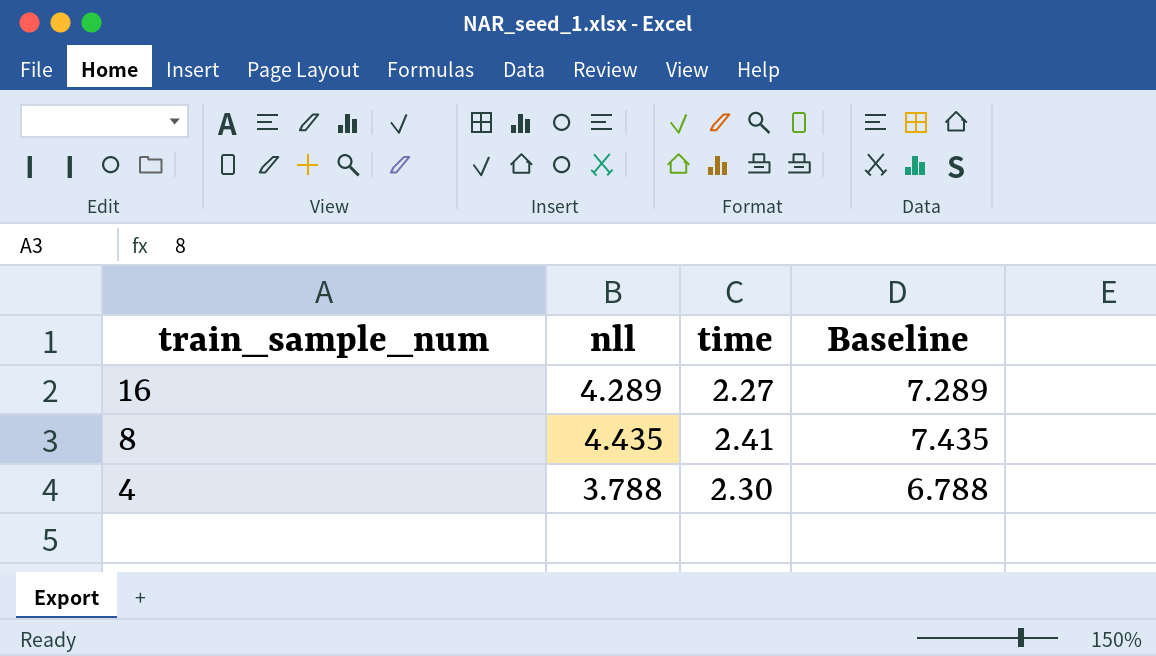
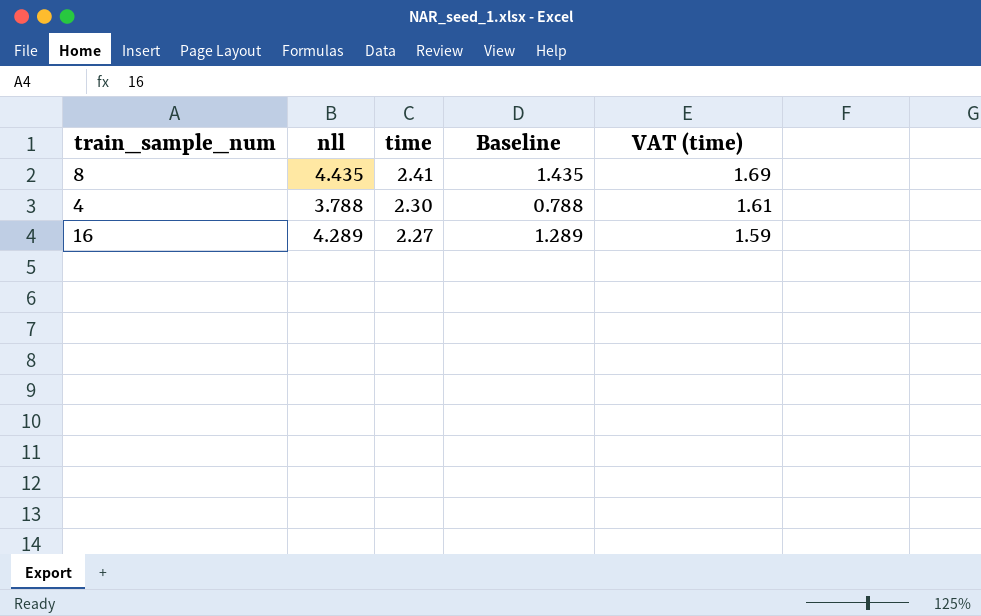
row order: train_sample_num descending -> time descending
column Baseline | formula: [nll] + 3 -> [nll] - 3
column VAT (time) | formula: none -> [time] * 0.7

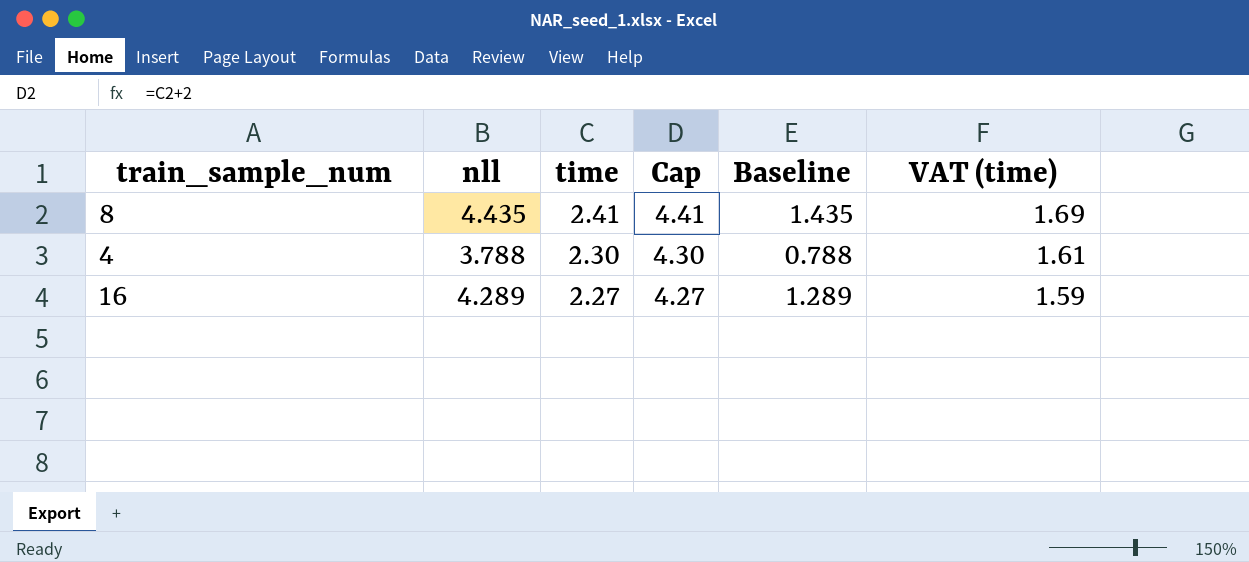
column Cap | formula: none -> [time] + 2

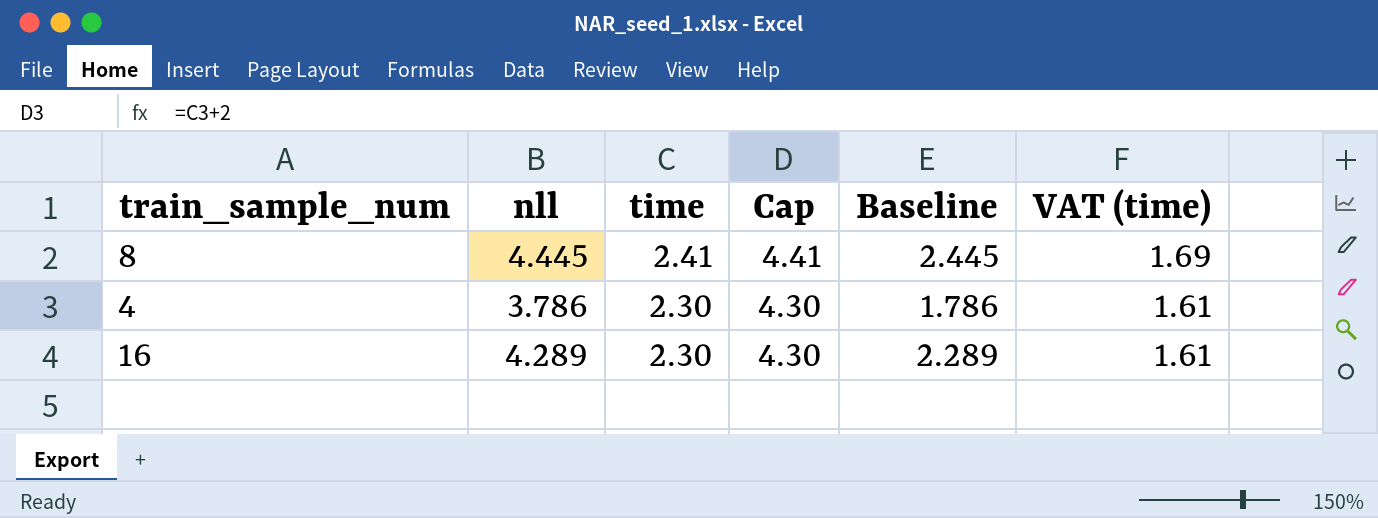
column Baseline | formula: [nll] - 3 -> [nll] - 2
8 | nll: 4.435 -> 4.445
4 | nll: 3.788 -> 3.786
16 | time: 2.27 -> 2.30
16 | Cap: 4.27 -> 4.30
16 | VAT (time): 1.59 -> 1.61

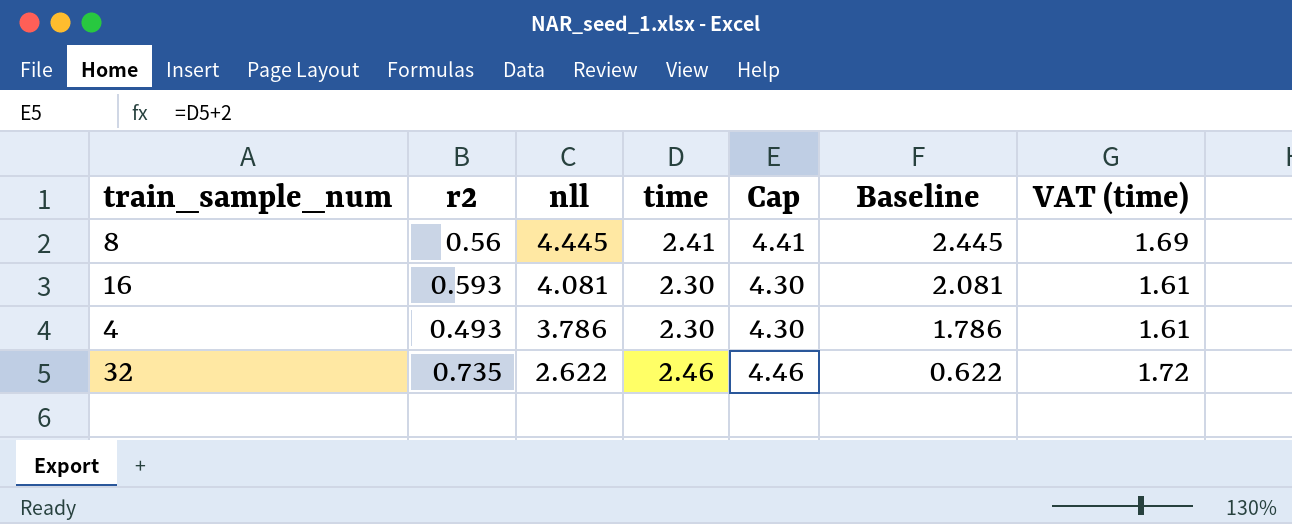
row order: time descending -> nll descending
column r2 | position: none -> 2
16 | nll: 4.289 -> 4.081
16 | Baseline: 2.289 -> 2.081
row 32: none -> 0.735 | 2.622 | 2.46 | 4.46 | 0.622 | 1.72

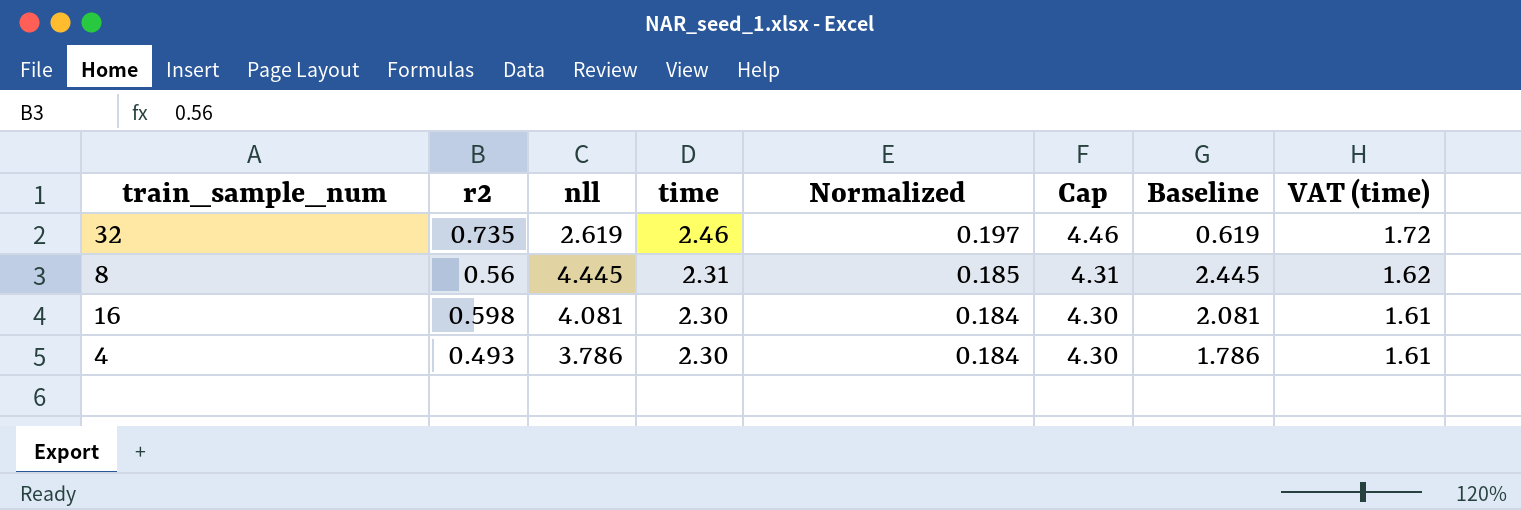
row order: nll descending -> time descending
column Normalized | formula: none -> [time] * 0.08
32 | nll: 2.622 -> 2.619
32 | Baseline: 0.622 -> 0.619
8 | time: 2.41 -> 2.31
8 | Cap: 4.41 -> 4.31
8 | VAT (time): 1.69 -> 1.62
16 | r2: 0.593 -> 0.598

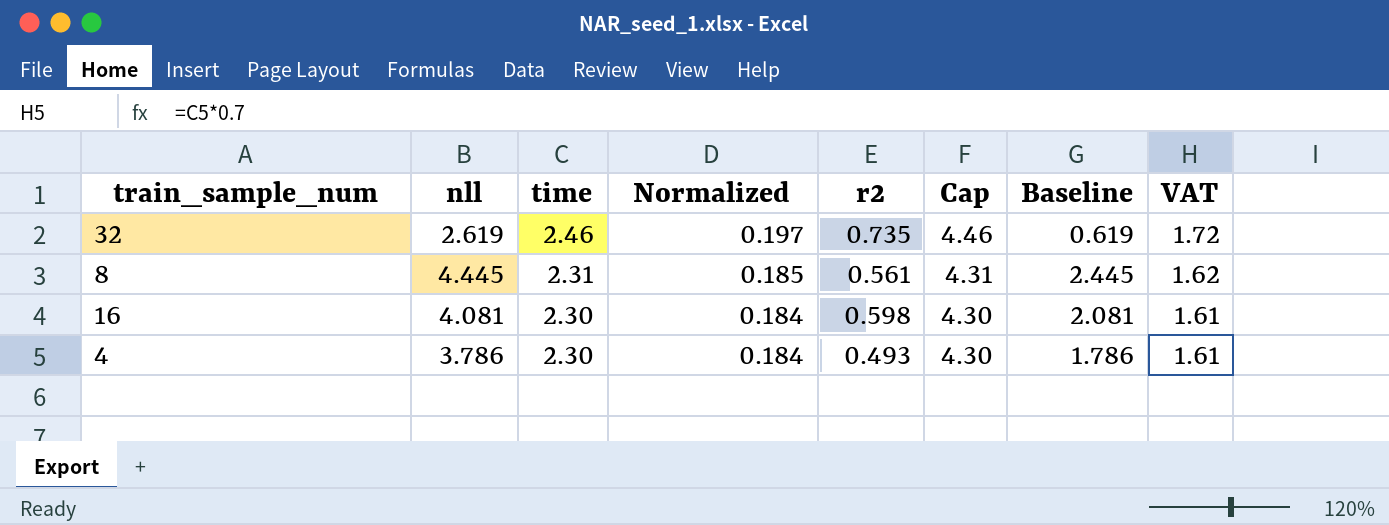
column r2 | position: 2 -> 5
column name: VAT (time) -> VAT
8 | r2: 0.56 -> 0.561

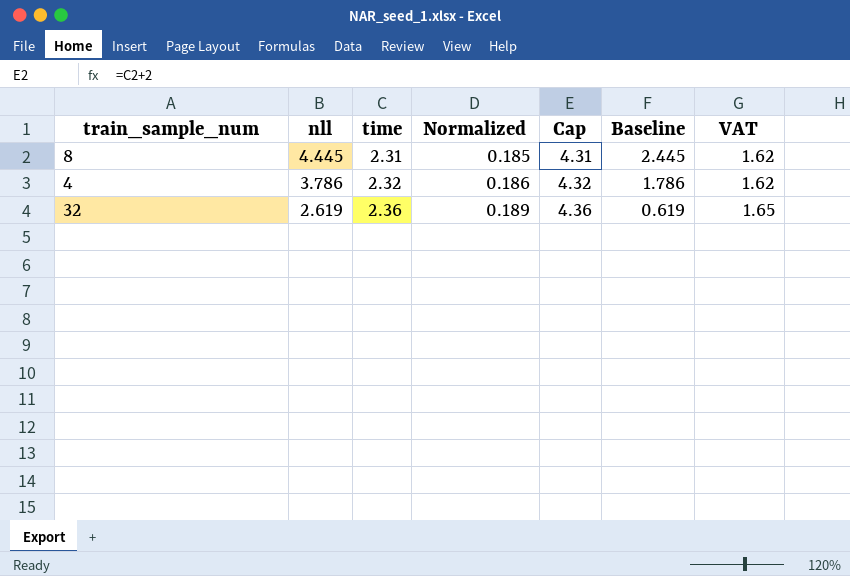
row order: time descending -> nll descending
column r2 | position: 5 -> none
row 16: 4.081 | 2.30 | 0.184 | 0.598 | 4.30 | 2.081 | 1.61 -> none
4 | time: 2.30 -> 2.32
4 | Normalized: 0.184 -> 0.186
4 | Cap: 4.30 -> 4.32
4 | VAT: 1.61 -> 1.62
32 | time: 2.46 -> 2.36
32 | Normalized: 0.197 -> 0.189
32 | Cap: 4.46 -> 4.36
32 | VAT: 1.72 -> 1.65

